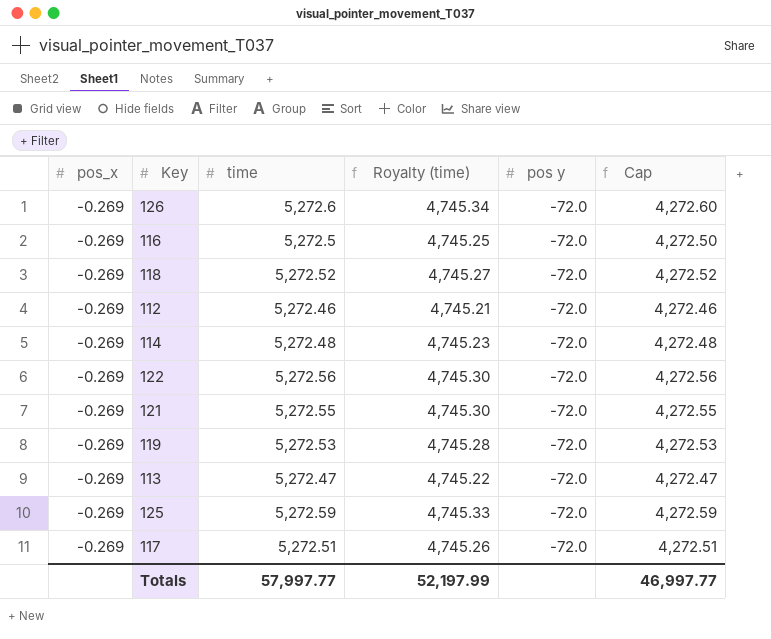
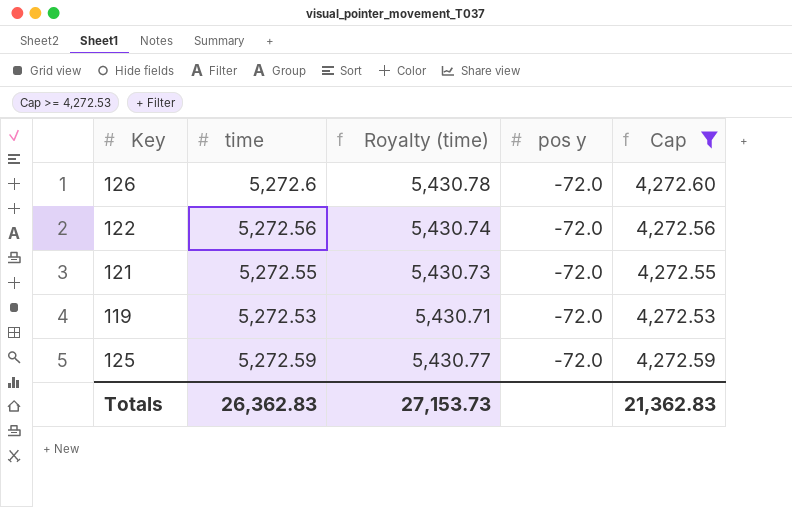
filter: none -> Cap >= 4,272.53
column pos_x | position: 1 -> none
column Royalty (time) | formula: [time] * 0.9 -> [time] * 1.03
Totals | time: 57,997.77 -> 26,362.83
Totals | Royalty (time): 52,197.99 -> 27,153.73
Totals | Cap: 46,997.77 -> 21,362.83

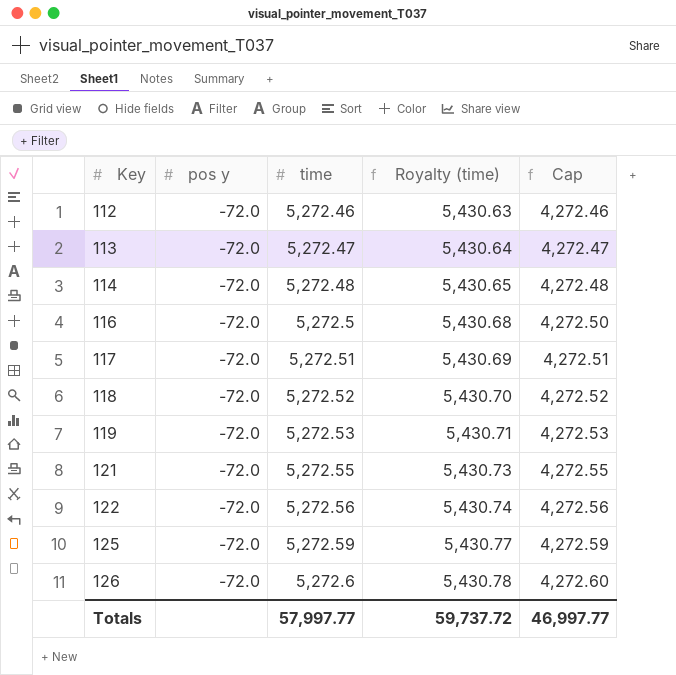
filter: Cap >= 4,272.53 -> none
row order: none -> Key ascending
column pos y | position: 4 -> 2
Totals | time: 26,362.83 -> 57,997.77
Totals | Royalty (time): 27,153.73 -> 59,737.72
Totals | Cap: 21,362.83 -> 46,997.77

